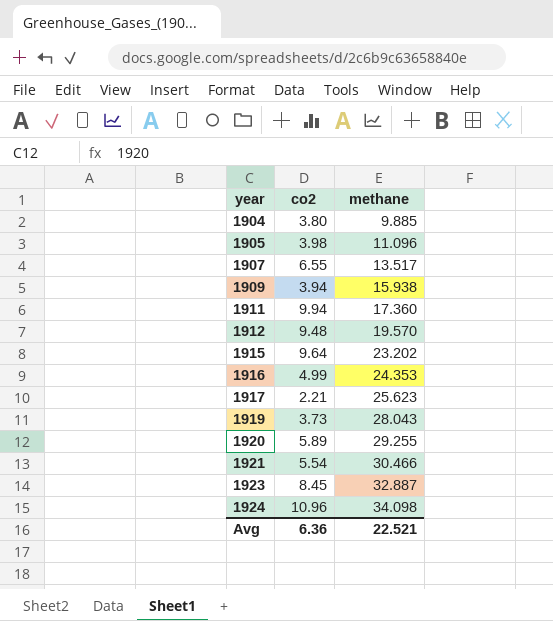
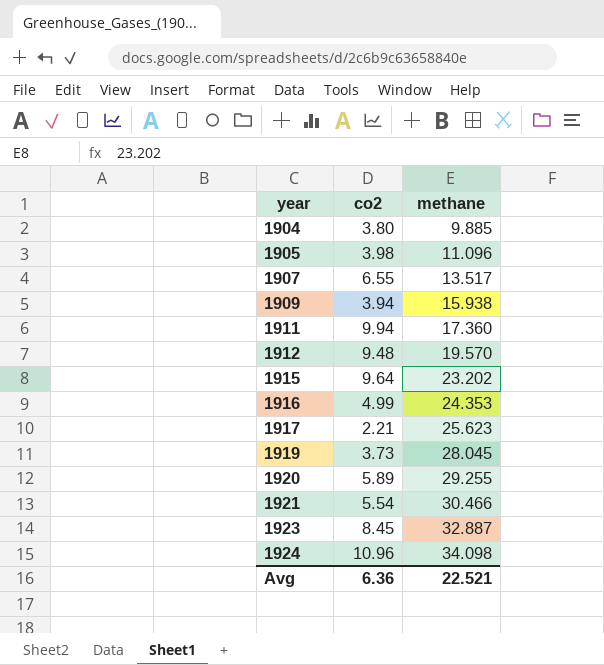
1919 | methane: 28.043 -> 28.045

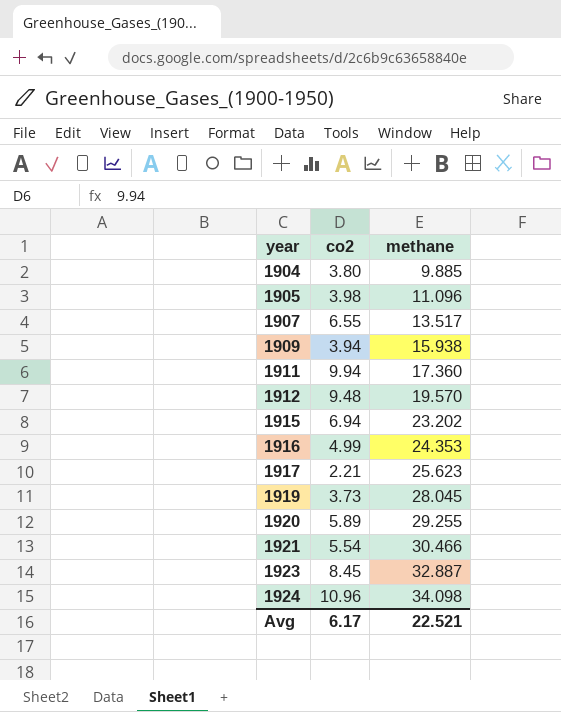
1915 | co2: 9.64 -> 6.94
Avg | co2: 6.36 -> 6.17

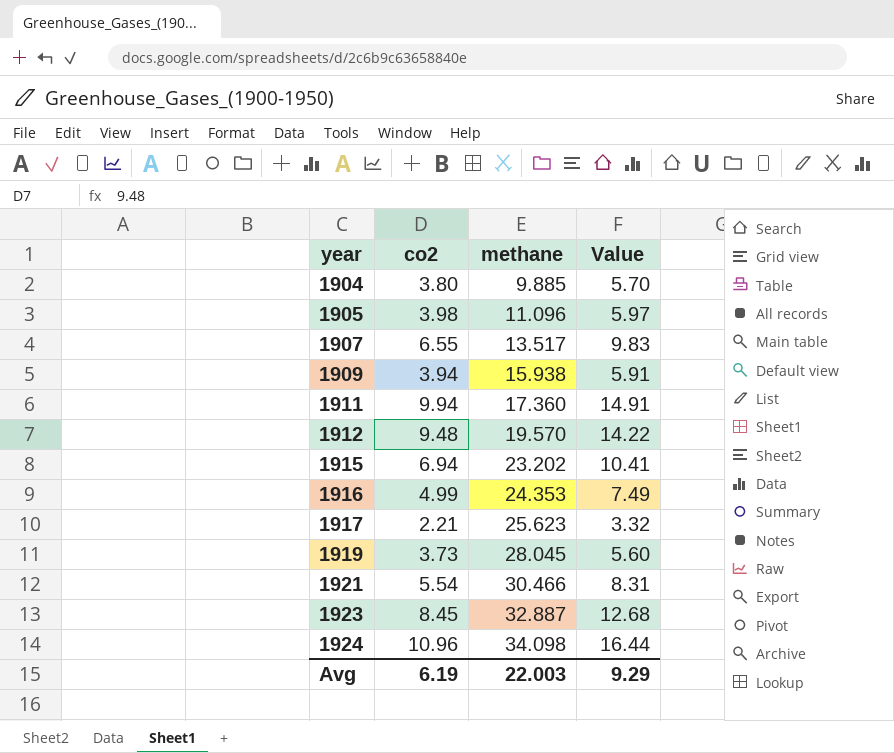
column Value | formula: none -> [co2] * 1.5
row 1920: 5.89 | 29.255 -> none
Avg | co2: 6.17 -> 6.19
Avg | methane: 22.521 -> 22.003

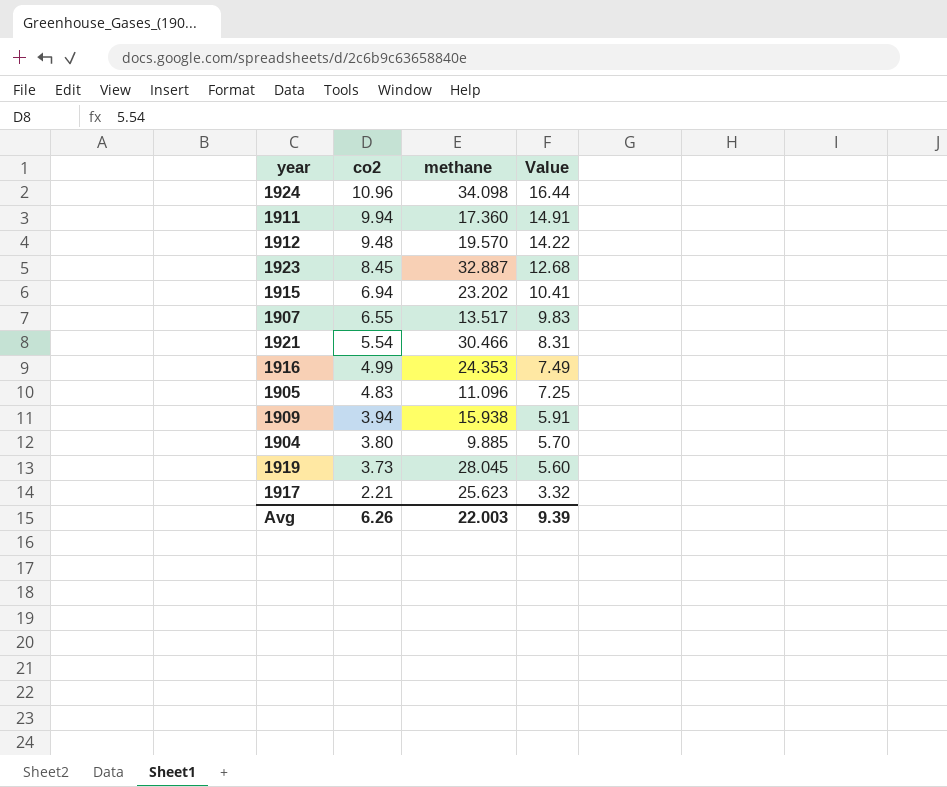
row order: year ascending -> co2 descending
1905 | co2: 3.98 -> 4.83
1905 | Value: 5.97 -> 7.25
Avg | co2: 6.19 -> 6.26
Avg | Value: 9.29 -> 9.39

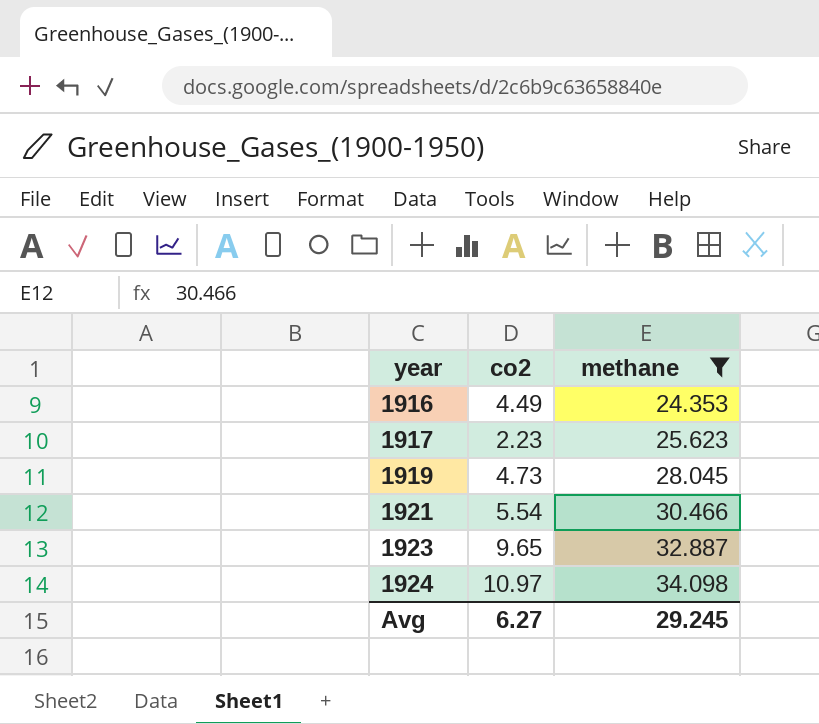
filter: none -> methane >= 24.353
row order: co2 descending -> year ascending
column Value | formula: [co2] * 1.5 -> none
1916 | co2: 4.99 -> 4.49
1917 | co2: 2.21 -> 2.23
1919 | co2: 3.73 -> 4.73
1923 | co2: 8.45 -> 9.65
1924 | co2: 10.96 -> 10.97
Avg | co2: 6.26 -> 6.27
Avg | methane: 22.003 -> 29.245

